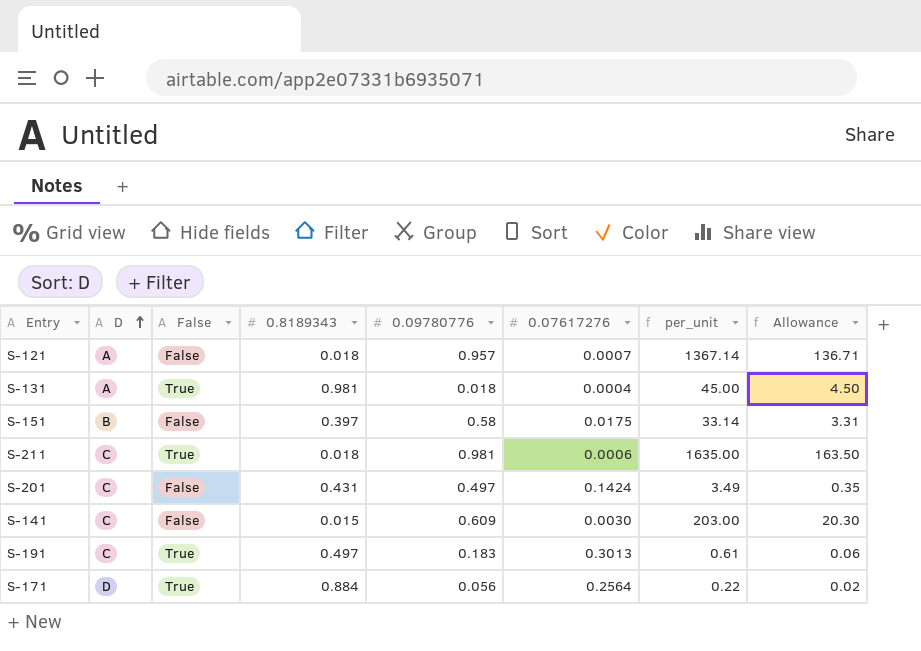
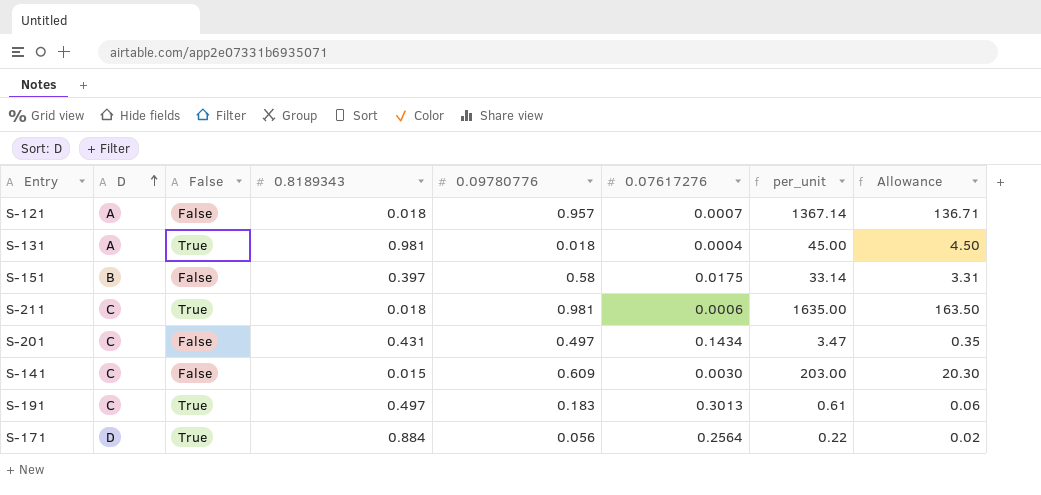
S-201 | 0.07617276: 0.1424 -> 0.1434
S-201 | per_unit: 3.49 -> 3.47

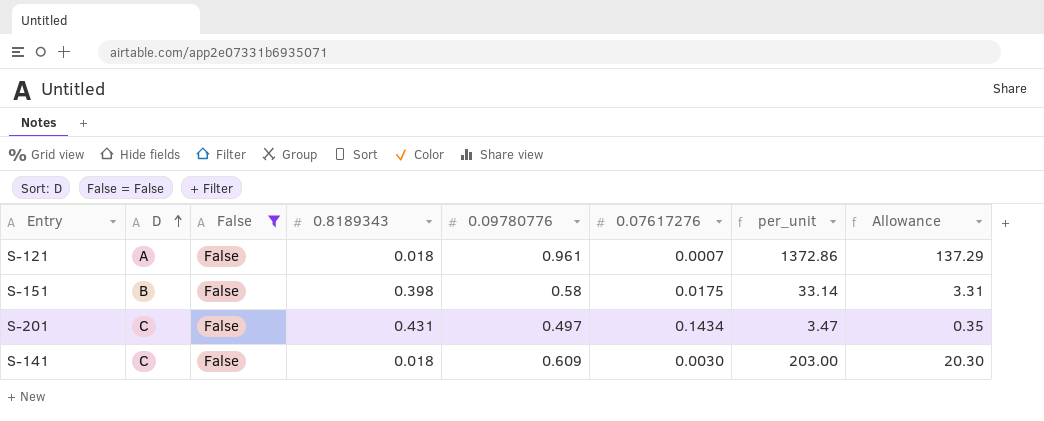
filter: none -> False = False
S-121 | 0.09780776: 0.957 -> 0.961
S-121 | per_unit: 1367.14 -> 1372.86
S-121 | Allowance: 136.71 -> 137.29
S-151 | 0.8189343: 0.397 -> 0.398
S-141 | 0.8189343: 0.015 -> 0.018

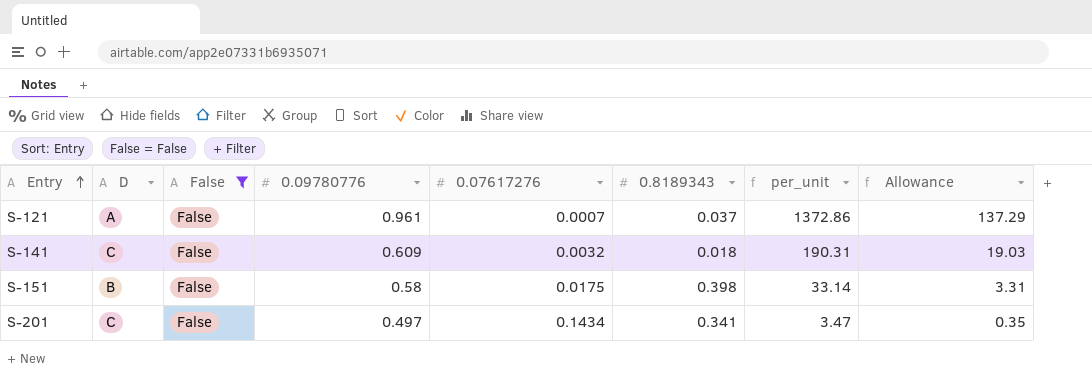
row order: D ascending -> Entry ascending
column 0.8189343 | position: 4 -> 6
S-121 | 0.8189343: 0.018 -> 0.037
S-141 | 0.07617276: 0.0030 -> 0.0032
S-141 | per_unit: 203.00 -> 190.31
S-141 | Allowance: 20.30 -> 19.03
S-201 | 0.8189343: 0.431 -> 0.341

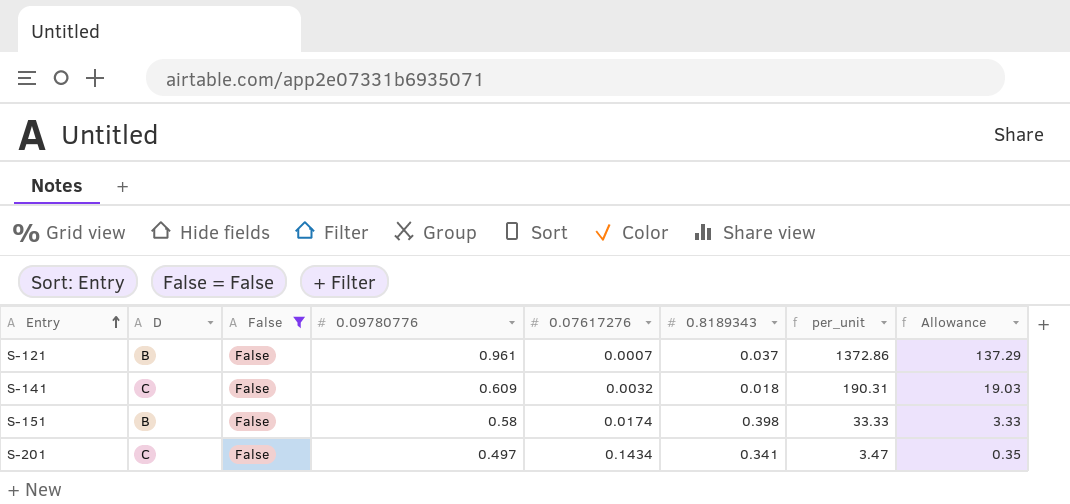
S-121 | D: A -> B
S-151 | 0.07617276: 0.0175 -> 0.0174
S-151 | per_unit: 33.14 -> 33.33
S-151 | Allowance: 3.31 -> 3.33

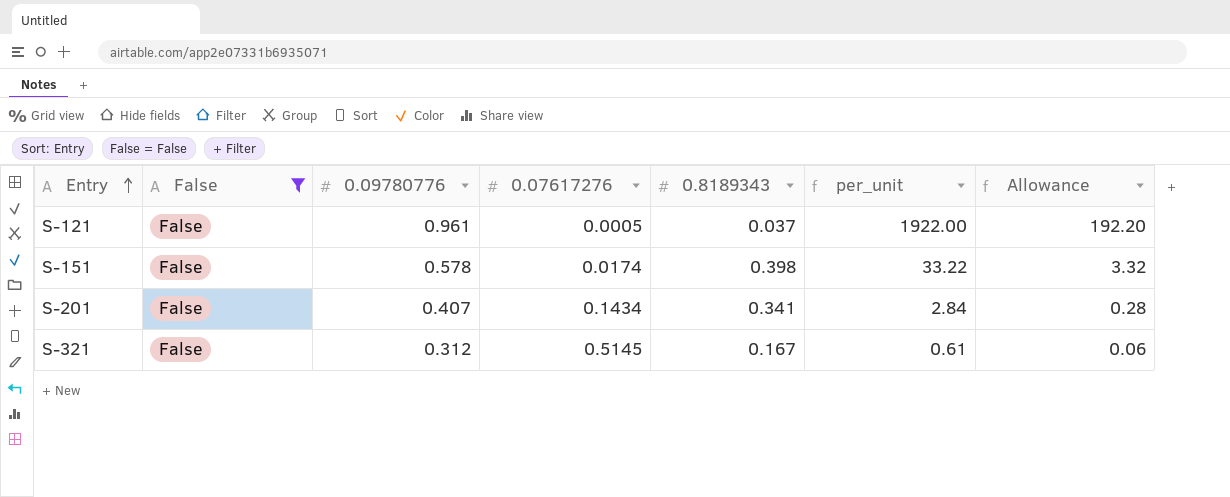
column D | position: 2 -> none
row S-141: C | False | 0.609 | 0.0032 | 0.018 | 190.31 | 19.03 -> none
S-121 | 0.07617276: 0.0007 -> 0.0005
S-121 | per_unit: 1372.86 -> 1922.00
S-121 | Allowance: 137.29 -> 192.20
S-151 | 0.09780776: 0.58 -> 0.578
S-151 | per_unit: 33.33 -> 33.22
S-151 | Allowance: 3.33 -> 3.32
S-201 | 0.09780776: 0.497 -> 0.407
S-201 | per_unit: 3.47 -> 2.84
S-201 | Allowance: 0.35 -> 0.28
row S-321: none -> False | 0.312 | 0.5145 | 0.167 | 0.61 | 0.06

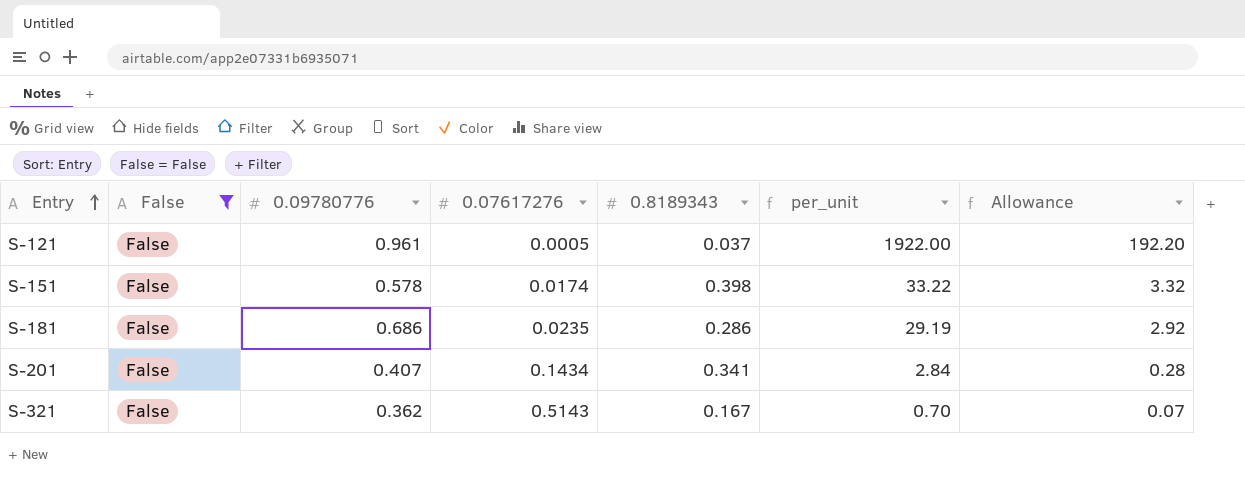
row S-181: none -> False | 0.686 | 0.0235 | 0.286 | 29.19 | 2.92
S-321 | 0.09780776: 0.312 -> 0.362
S-321 | 0.07617276: 0.5145 -> 0.5143
S-321 | per_unit: 0.61 -> 0.70
S-321 | Allowance: 0.06 -> 0.07

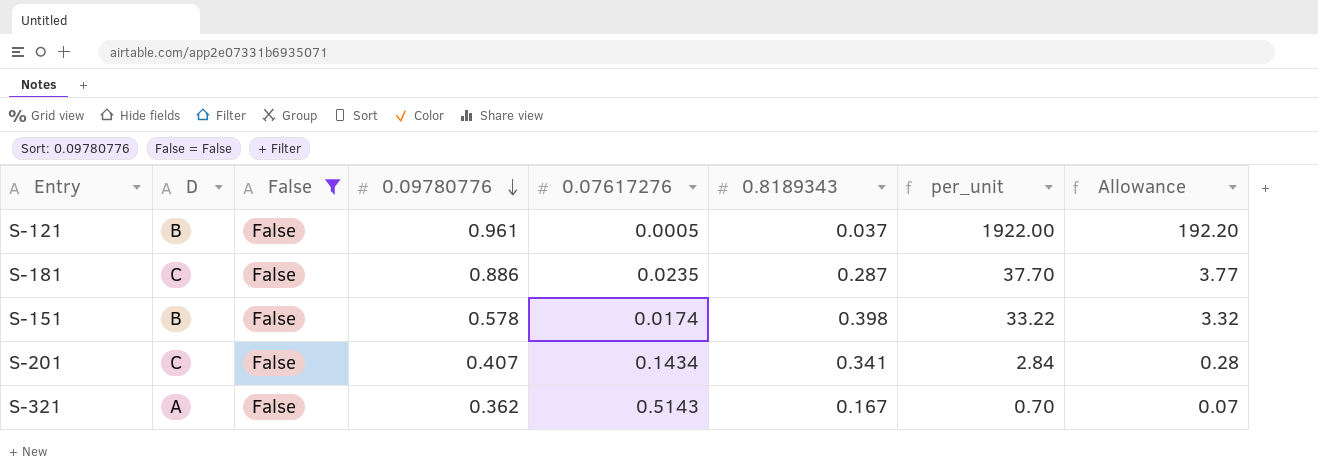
row order: Entry ascending -> 0.09780776 descending
column D | position: none -> 2
S-181 | 0.09780776: 0.686 -> 0.886
S-181 | 0.8189343: 0.286 -> 0.287
S-181 | per_unit: 29.19 -> 37.70
S-181 | Allowance: 2.92 -> 3.77

